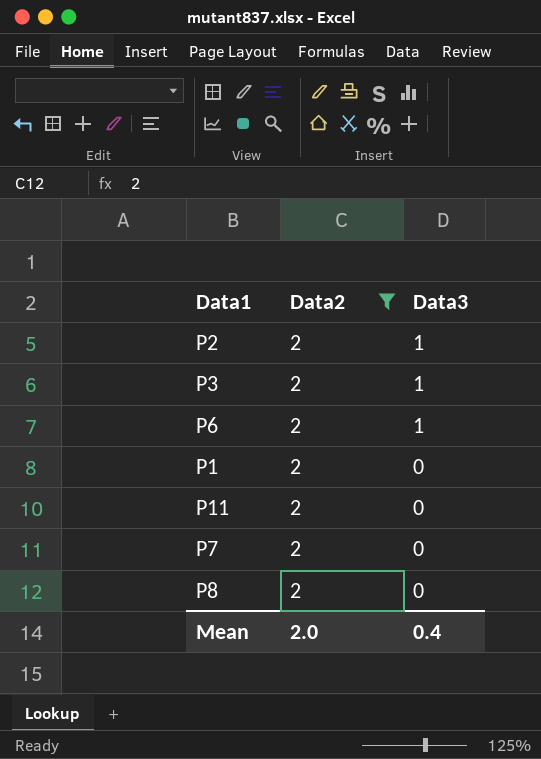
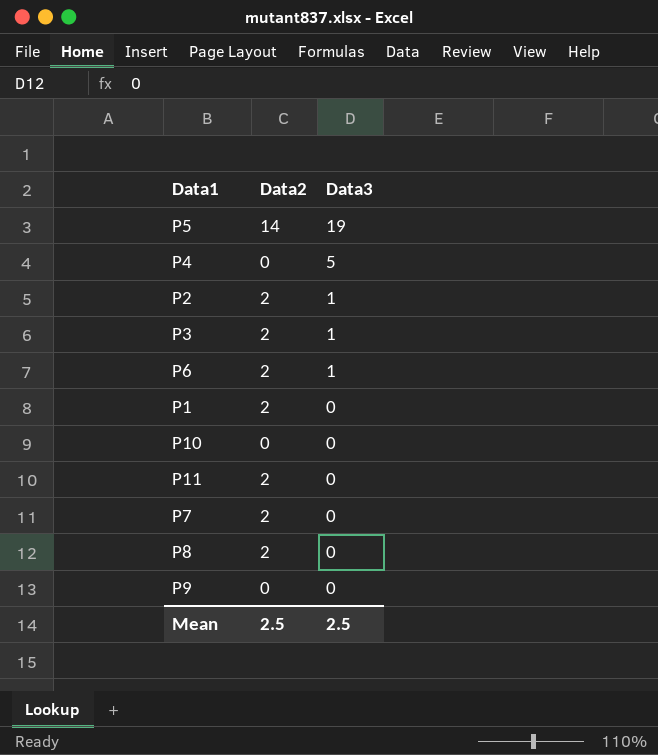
filter: Data2 = 2 -> none
Mean | Data2: 2.0 -> 2.5
Mean | Data3: 0.4 -> 2.5

